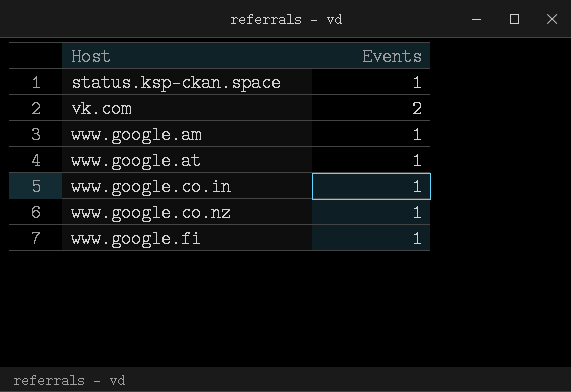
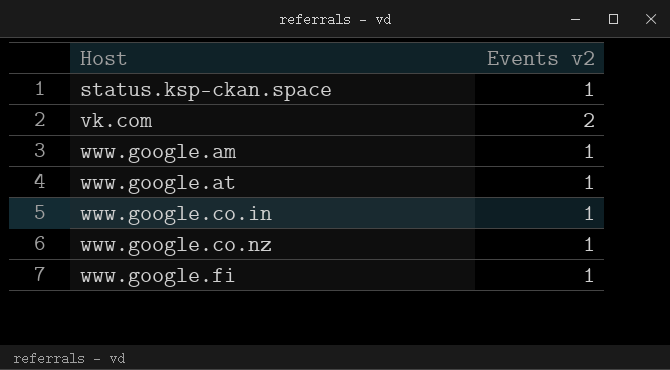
column name: Events -> Events v2

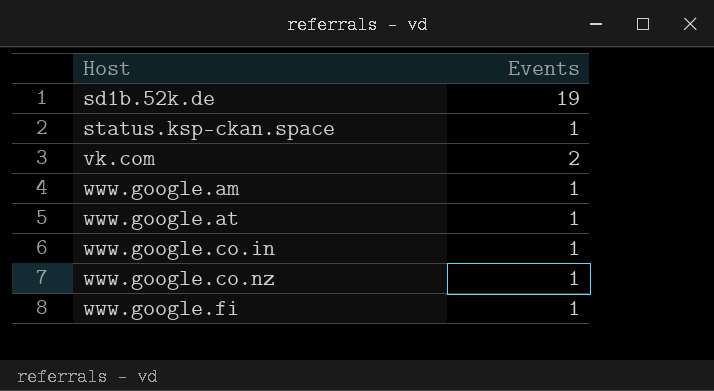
column name: Events v2 -> Events
row sd1b.52k.de: none -> 19

